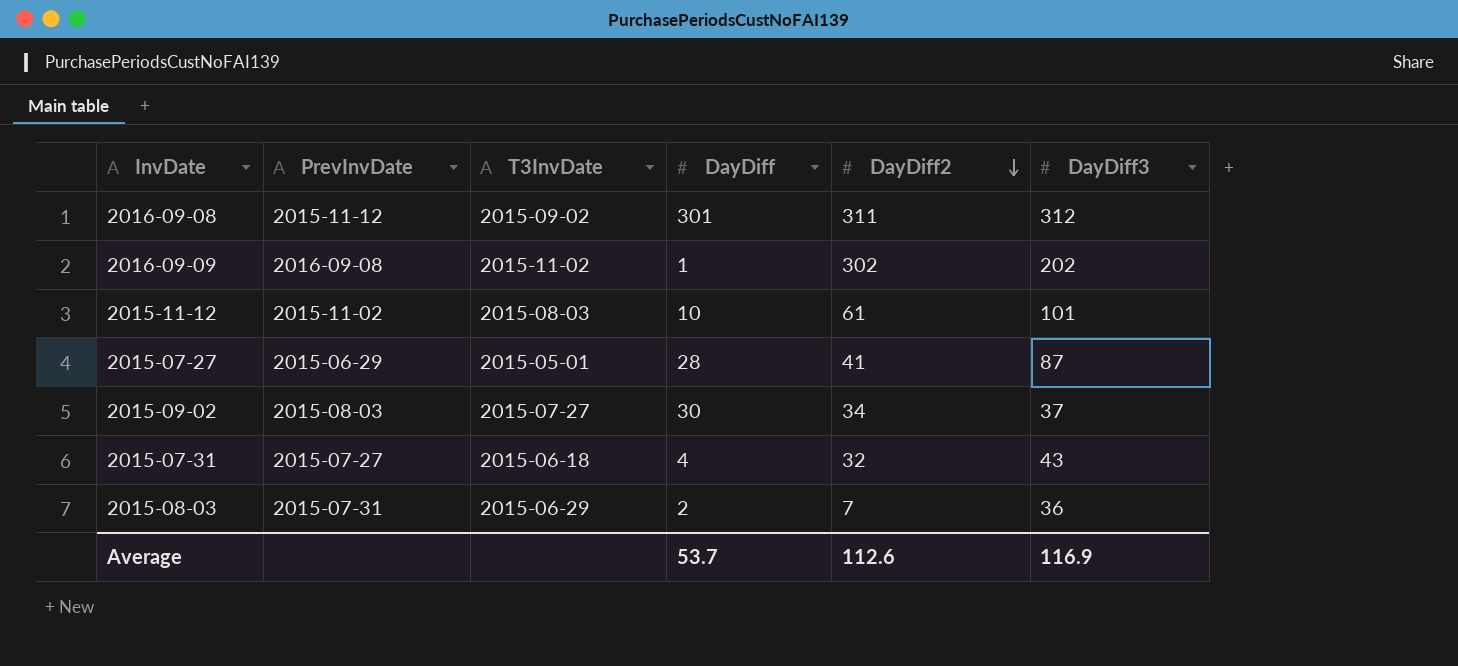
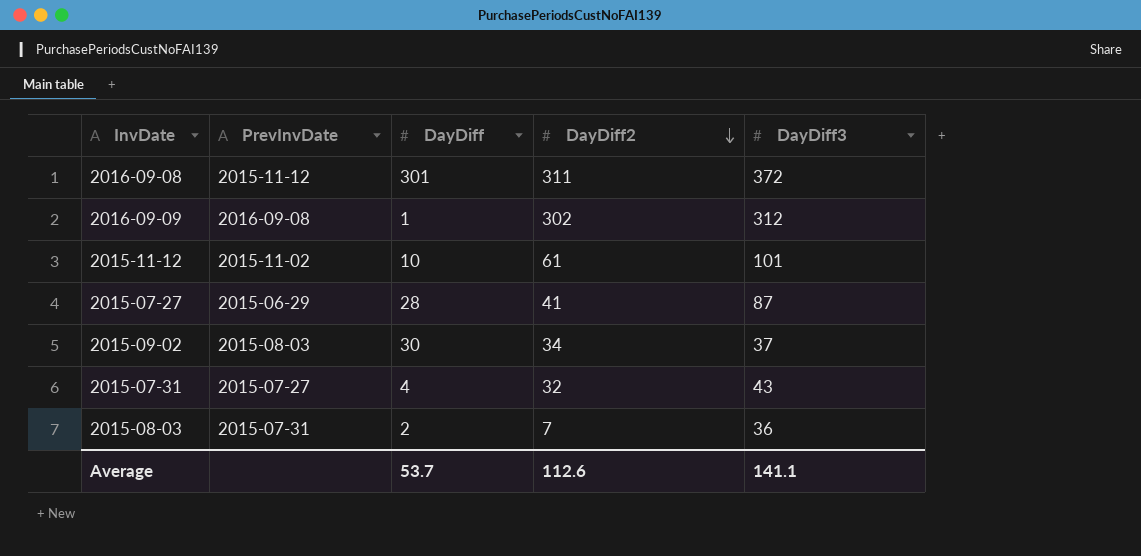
column T3InvDate | position: 3 -> none
2016-09-08 | DayDiff3: 312 -> 372
2016-09-09 | DayDiff3: 202 -> 312
Average | DayDiff3: 116.9 -> 141.1

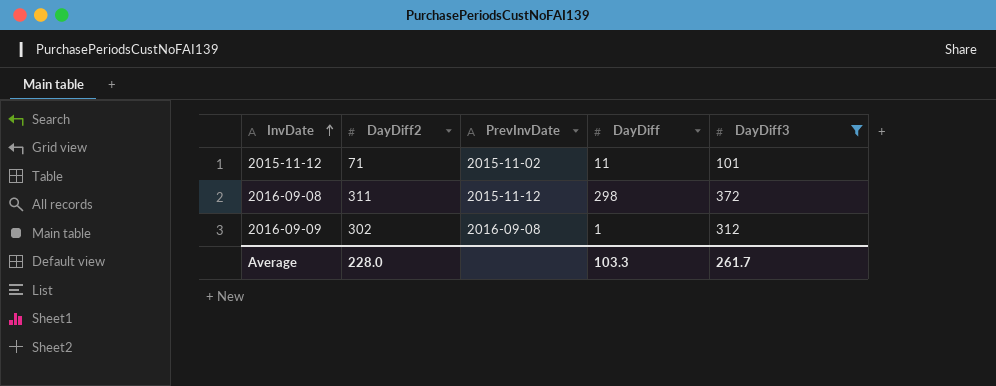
filter: none -> DayDiff3 >= 101
row order: DayDiff2 descending -> InvDate ascending
column DayDiff2 | position: 4 -> 2
2015-11-12 | DayDiff2: 61 -> 71
2015-11-12 | DayDiff: 10 -> 11
2016-09-08 | DayDiff: 301 -> 298
Average | DayDiff2: 112.6 -> 228.0
Average | DayDiff: 53.7 -> 103.3
Average | DayDiff3: 141.1 -> 261.7

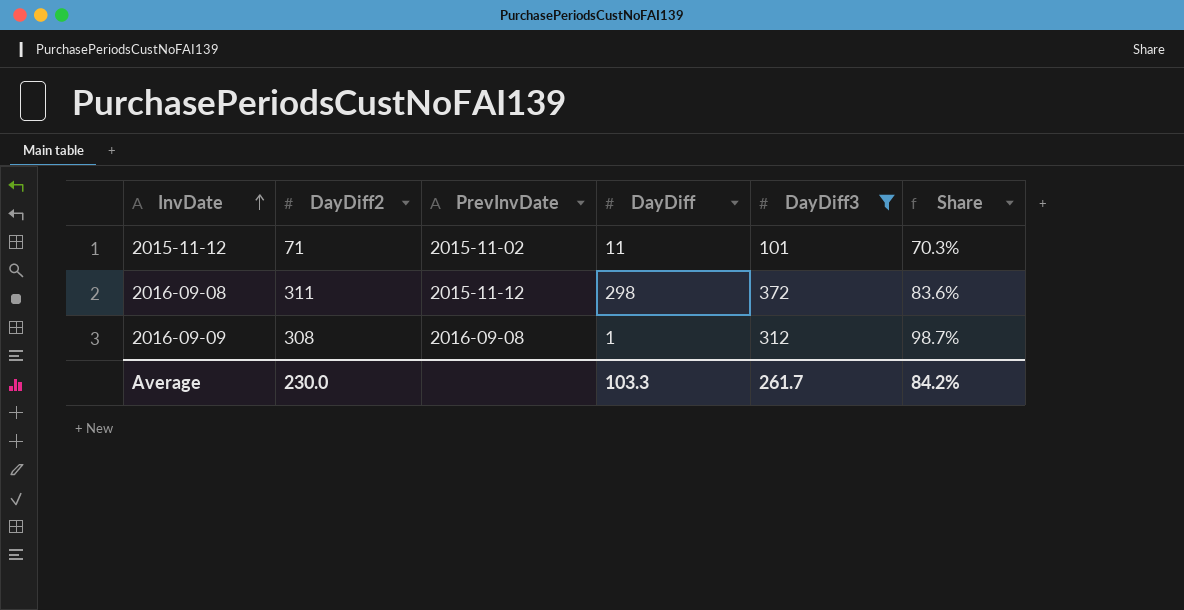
column Share | formula: none -> [DayDiff2] / [DayDiff3]
2016-09-09 | DayDiff2: 302 -> 308
Average | DayDiff2: 228.0 -> 230.0

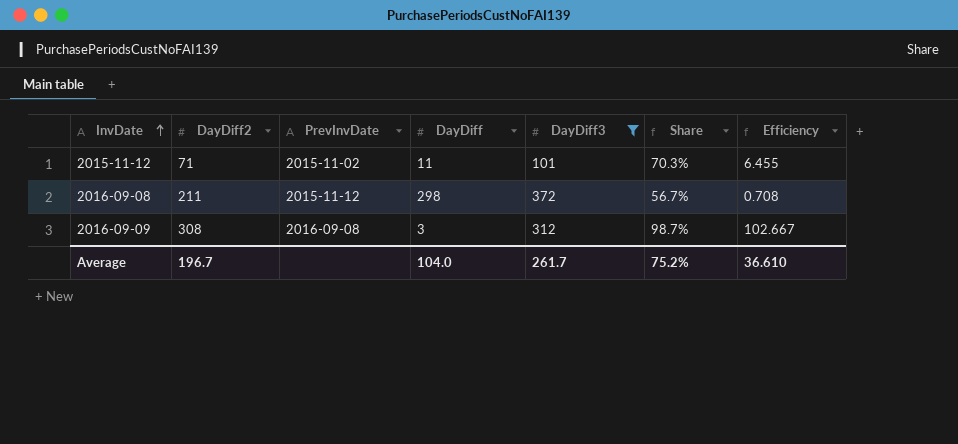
column Efficiency | formula: none -> [DayDiff2] / [DayDiff]
2016-09-08 | DayDiff2: 311 -> 211
2016-09-08 | Share: 83.6% -> 56.7%
2016-09-09 | DayDiff: 1 -> 3
Average | DayDiff2: 230.0 -> 196.7
Average | DayDiff: 103.3 -> 104.0
Average | Share: 84.2% -> 75.2%

